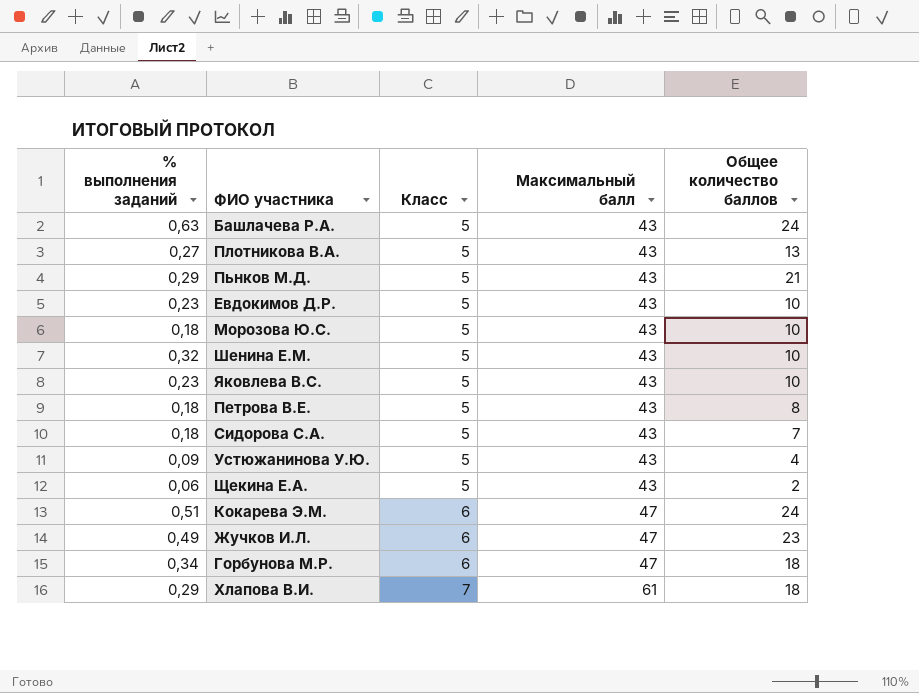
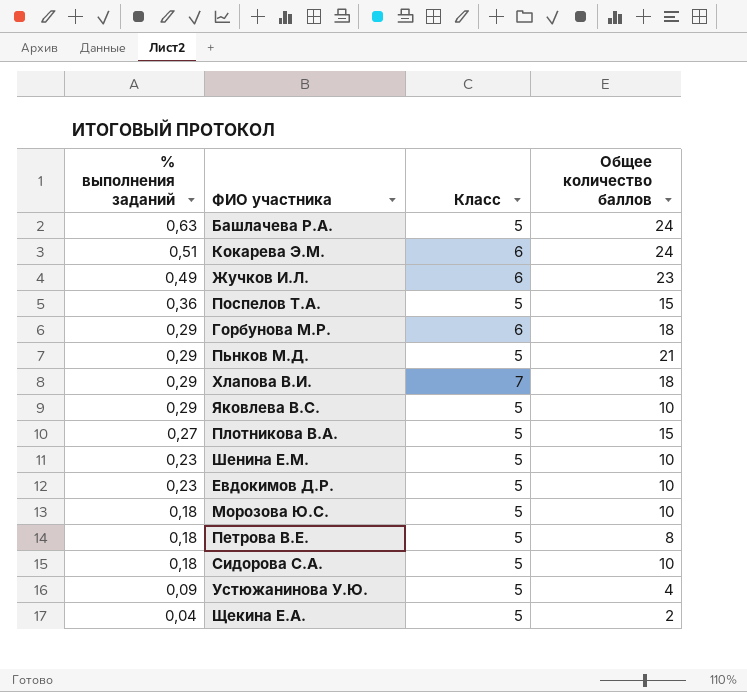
row order: Класс ascending -> % выполнения заданий descending
column Максимальный балл | position: 4 -> none
row Поспелов Т.А.: none -> 0,36 | 5 | 15
Горбунова М.Р. | % выполнения заданий: 0,34 -> 0,29
Яковлева В.С. | % выполнения заданий: 0,23 -> 0,29
Плотникова В.А. | Общее количество баллов: 13 -> 15
Шенина Е.М. | % выполнения заданий: 0,32 -> 0,23
Сидорова С.А. | Общее количество баллов: 7 -> 10
Щекина Е.А. | % выполнения заданий: 0,06 -> 0,04

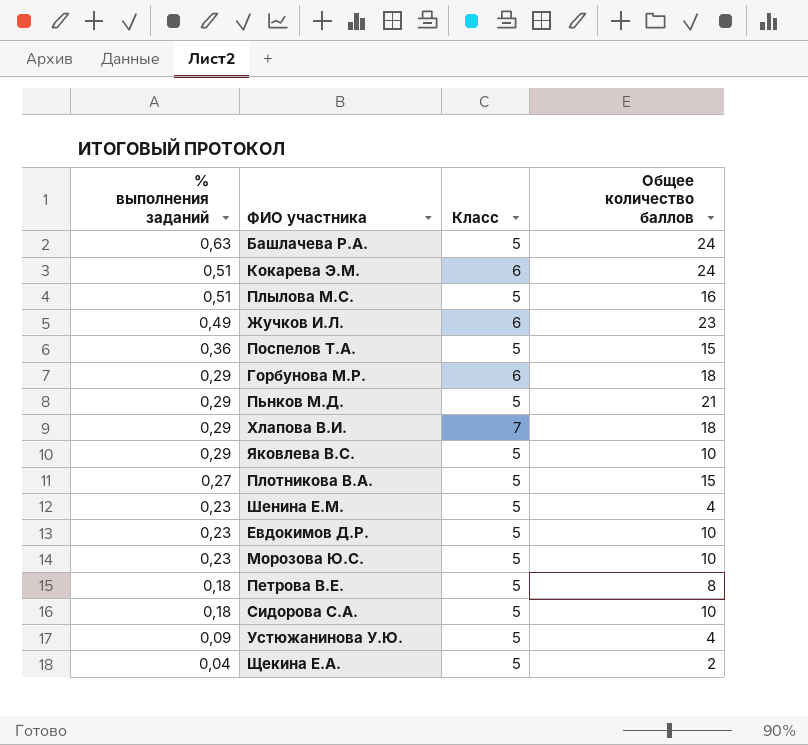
row Плылова М.С.: none -> 0,51 | 5 | 16
Шенина Е.М. | Общее количество баллов: 10 -> 4
Морозова Ю.С. | % выполнения заданий: 0,18 -> 0,23

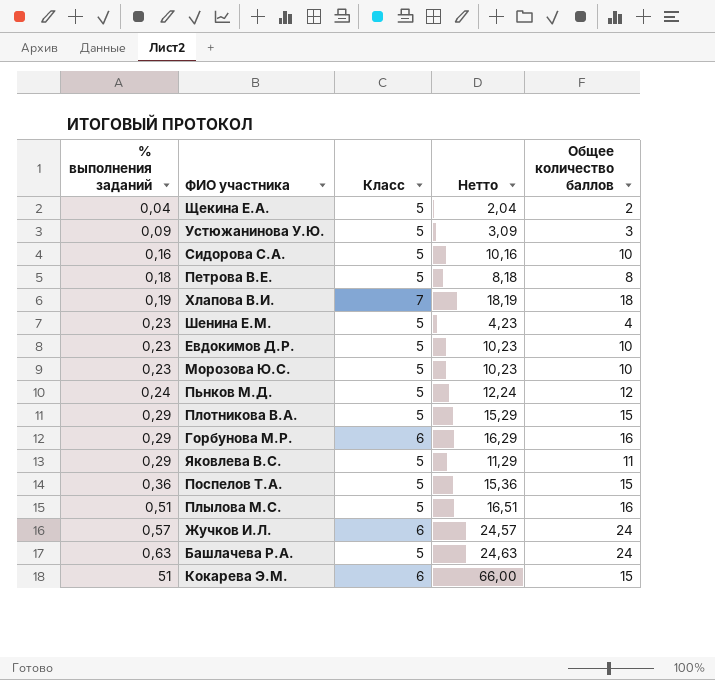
row order: % выполнения заданий descending -> % выполнения заданий ascending
column Нетто | formula: none -> [% выполнения заданий] + [Общее количество баллов]
Устюжанинова У.Ю. | Общее количество баллов: 4 -> 3
Сидорова С.А. | % выполнения заданий: 0,18 -> 0,16
Хлапова В.И. | % выполнения заданий: 0,29 -> 0,19
Пьнков М.Д. | % выполнения заданий: 0,29 -> 0,24
Пьнков М.Д. | Общее количество баллов: 21 -> 12
Плотникова В.А. | % выполнения заданий: 0,27 -> 0,29
Горбунова М.Р. | Общее количество баллов: 18 -> 16
Яковлева В.С. | Общее количество баллов: 10 -> 11
Жучков И.Л. | % выполнения заданий: 0,49 -> 0,57
Жучков И.Л. | Общее количество баллов: 23 -> 24
Кокарева Э.М. | % выполнения заданий: 0,51 -> 51
Кокарева Э.М. | Общее количество баллов: 24 -> 15

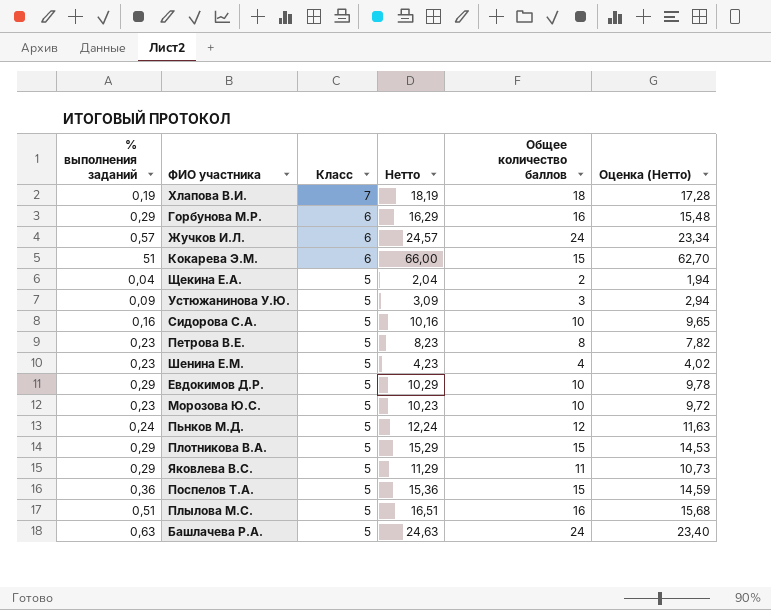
row order: % выполнения заданий ascending -> Класс descending
column Оценка (Нетто) | formula: none -> [Нетто] * 0,95
Петрова В.Е. | % выполнения заданий: 0,18 -> 0,23
Петрова В.Е. | Нетто: 8,18 -> 8,23
Евдокимов Д.Р. | % выполнения заданий: 0,23 -> 0,29
Евдокимов Д.Р. | Нетто: 10,23 -> 10,29

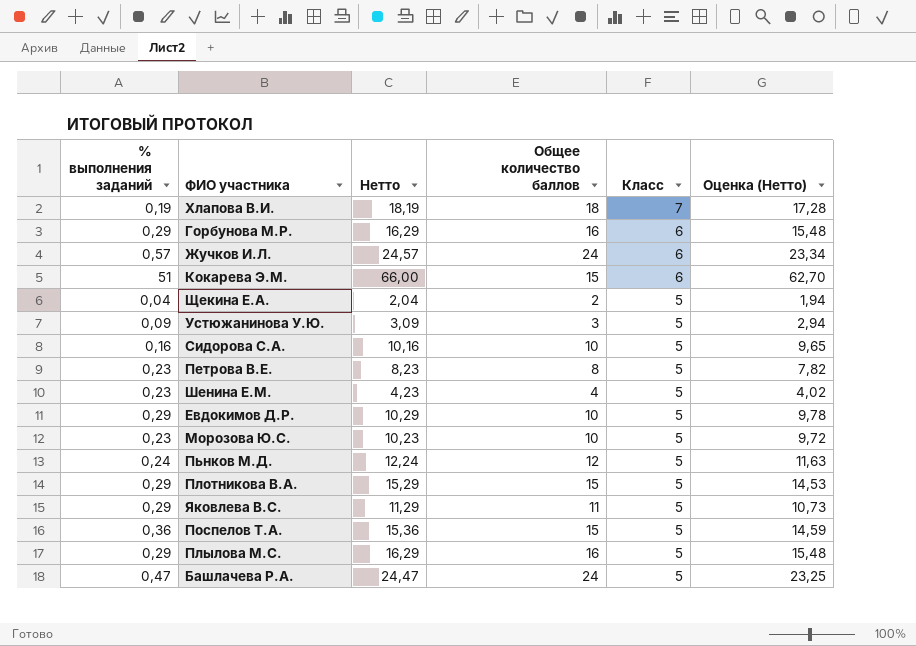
column Класс | position: 3 -> 5
Плылова М.С. | % выполнения заданий: 0,51 -> 0,29
Плылова М.С. | Нетто: 16,51 -> 16,29
Плылова М.С. | Оценка (Нетто): 15,68 -> 15,48
Башлачева Р.А. | % выполнения заданий: 0,63 -> 0,47
Башлачева Р.А. | Нетто: 24,63 -> 24,47
Башлачева Р.А. | Оценка (Нетто): 23,40 -> 23,25

